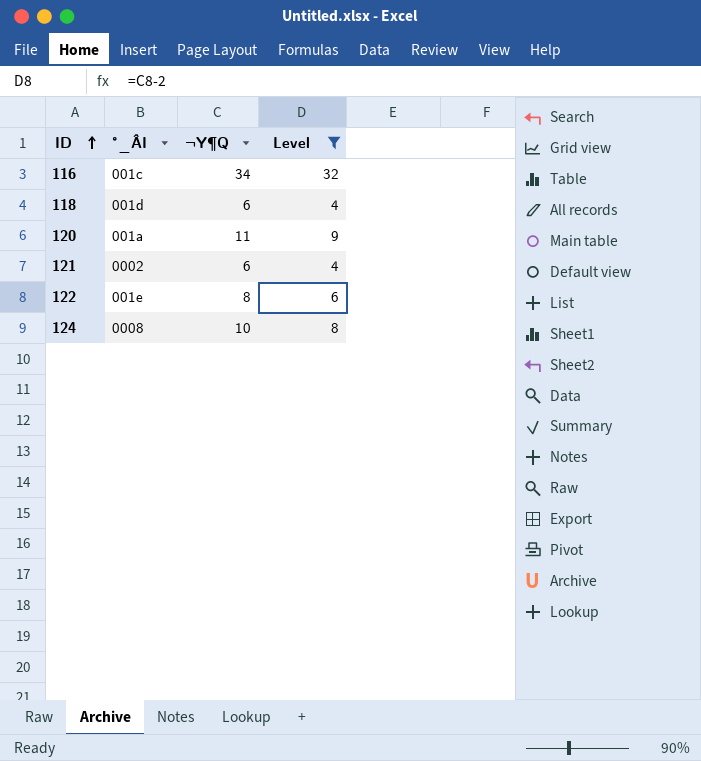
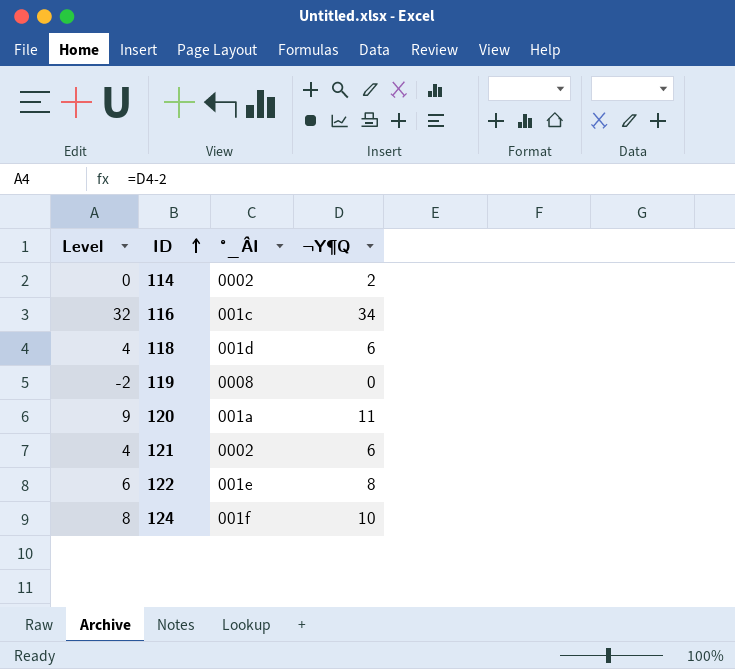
filter: Level >= 4 -> none
column Level | position: 4 -> 1
124 | °_ÂI: 0008 -> 001f

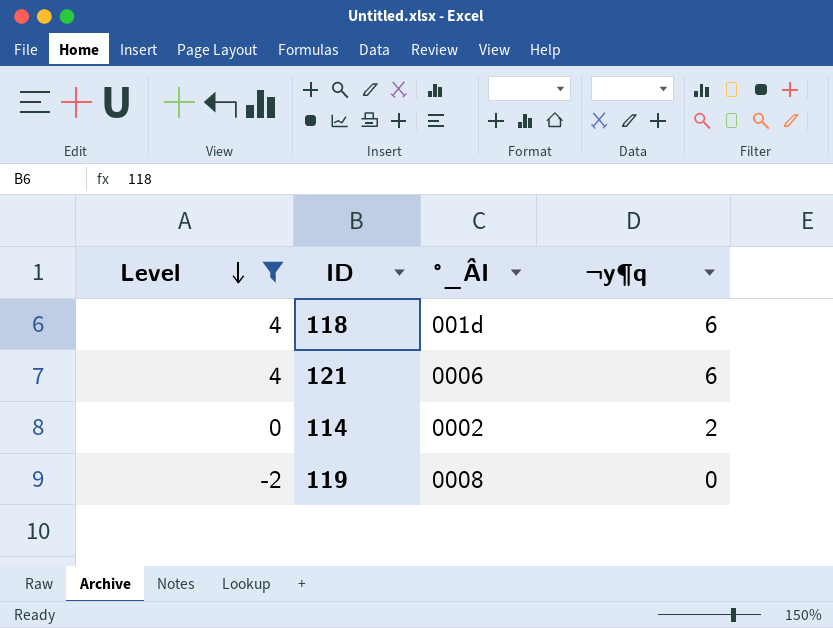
filter: none -> Level <= 4
row order: ID ascending -> Level descending
column name: ¬Y¶Q -> ¬y¶q
121 | °_ÂI: 0002 -> 0006

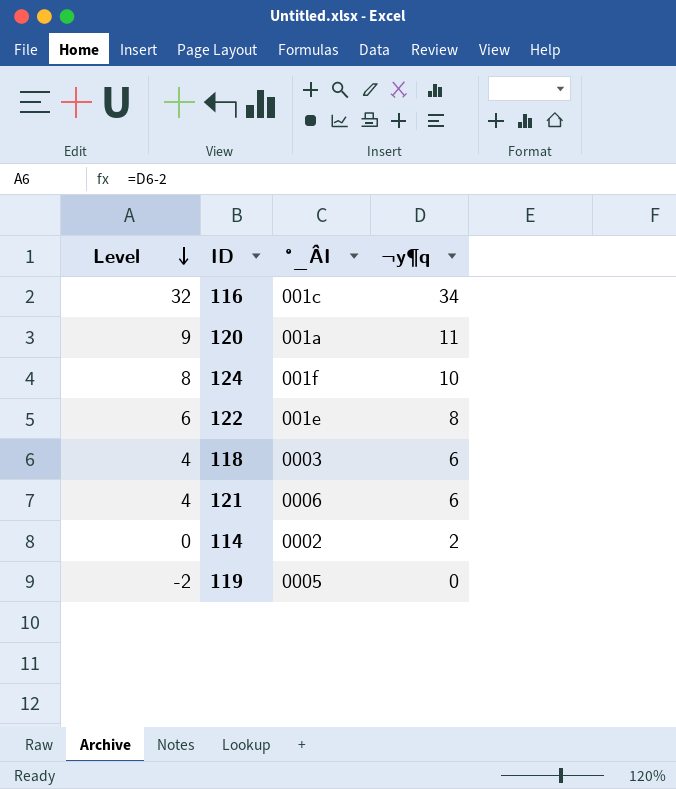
filter: Level <= 4 -> none
118 | °_ÂI: 001d -> 0003
119 | °_ÂI: 0008 -> 0005

